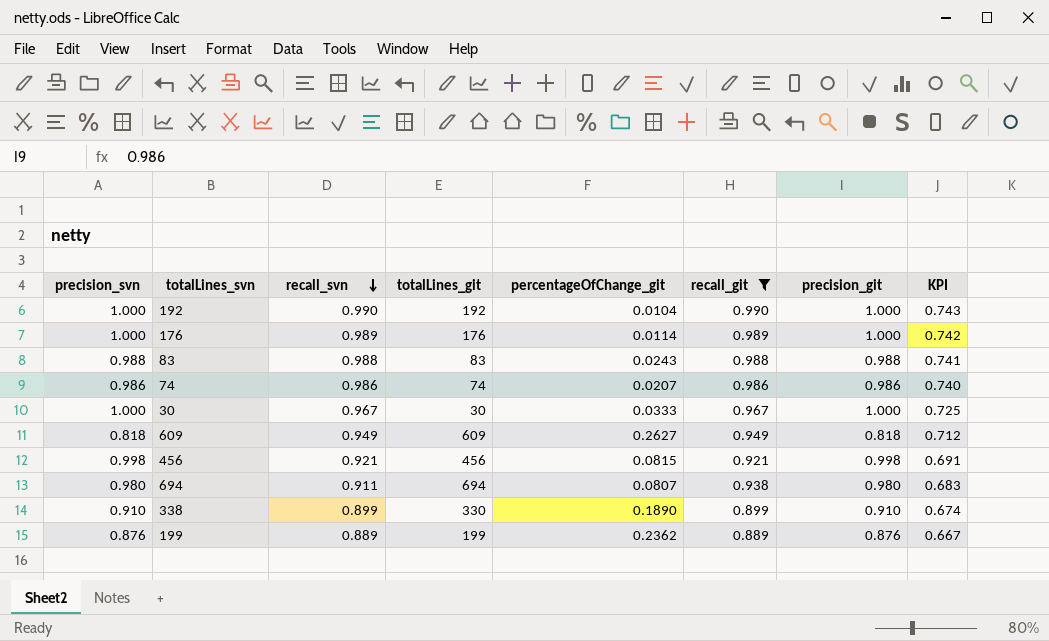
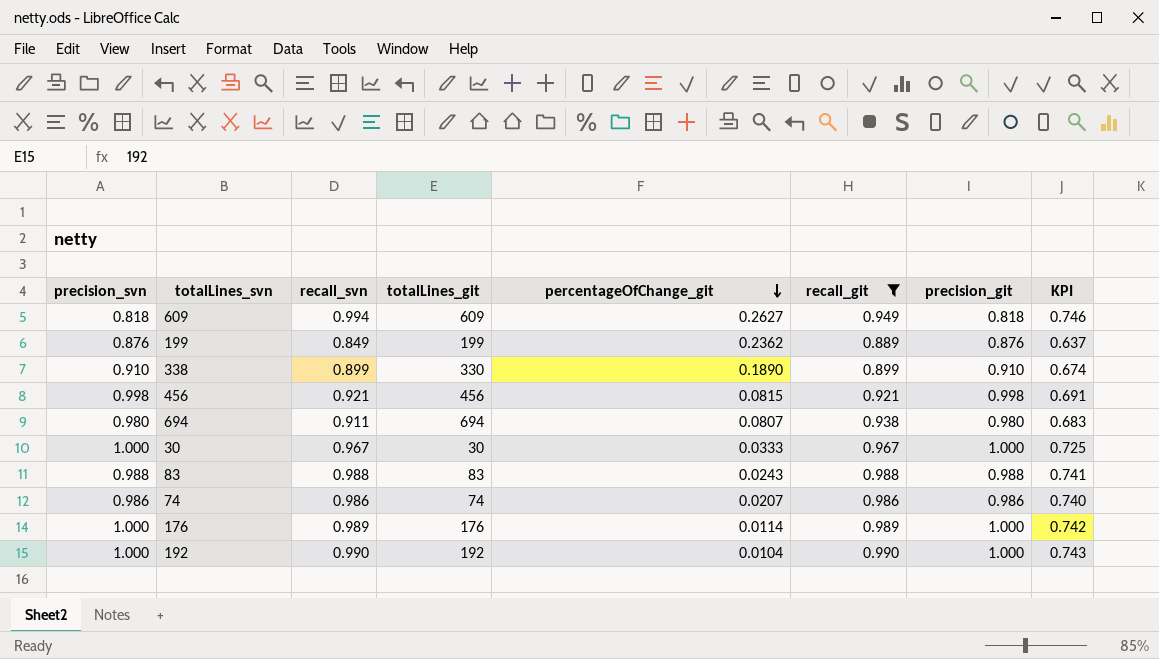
row order: recall_svn descending -> percentageOfChange_git descending
609 | recall_svn: 0.949 -> 0.994
609 | KPI: 0.712 -> 0.746
199 | recall_svn: 0.889 -> 0.849
199 | KPI: 0.667 -> 0.637

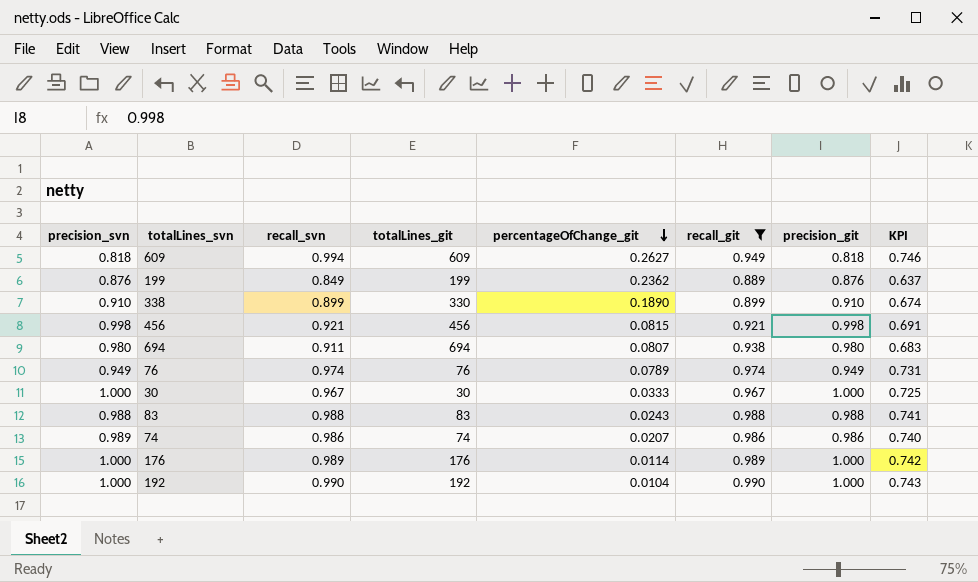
row 76: none -> 0.949 | 0.974 | 76 | 0.0789 | 0.974 | 0.949 | 0.731
74 | precision_svn: 0.986 -> 0.989

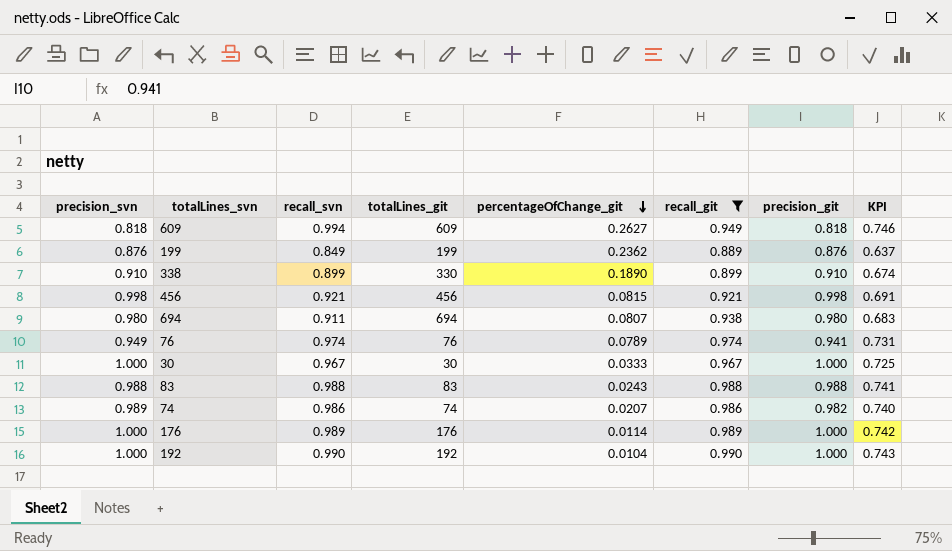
76 | precision_git: 0.949 -> 0.941
74 | precision_git: 0.986 -> 0.982

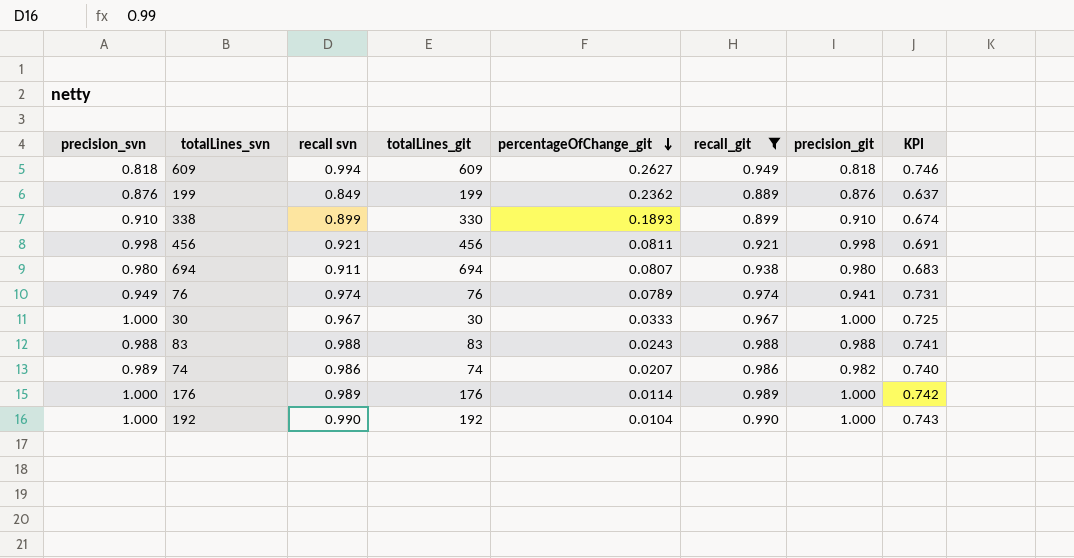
column name: recall_svn -> recall svn
338 | percentageOfChange_git: 0.1890 -> 0.1893
456 | percentageOfChange_git: 0.0815 -> 0.0811

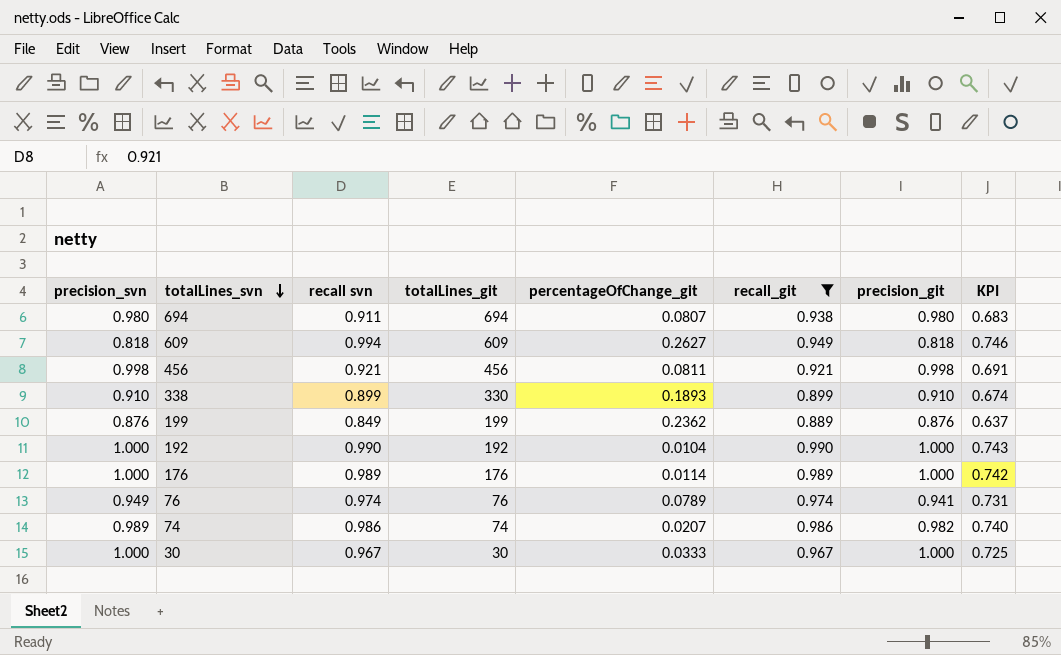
row order: percentageOfChange_git descending -> totalLines_svn descending
row 83: 0.988 | 0.988 | 83 | 0.0243 | 0.988 | 0.988 | 0.741 -> none

